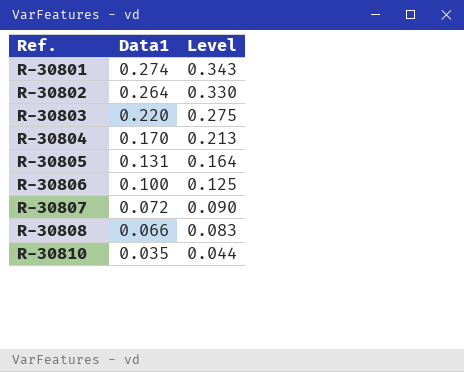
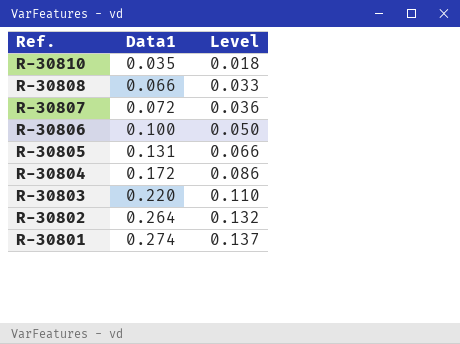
row order: Ref. ascending -> Ref. descending
column Level | formula: [Data1] * 1.25 -> [Data1] * 0.5
R-30804 | Data1: 0.170 -> 0.172

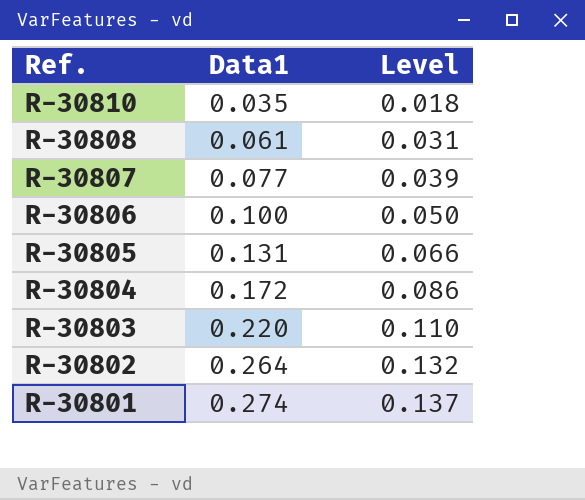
R-30808 | Data1: 0.066 -> 0.061
R-30808 | Level: 0.033 -> 0.031
R-30807 | Data1: 0.072 -> 0.077
R-30807 | Level: 0.036 -> 0.039

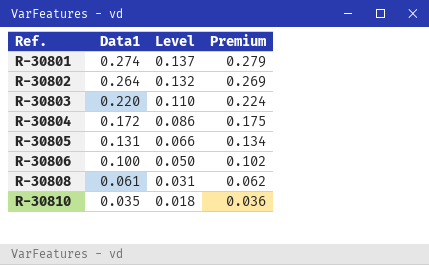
row order: Ref. descending -> Ref. ascending
column Premium | formula: none -> [Data1] * 1.02
row R-30807: 0.077 | 0.039 -> none

